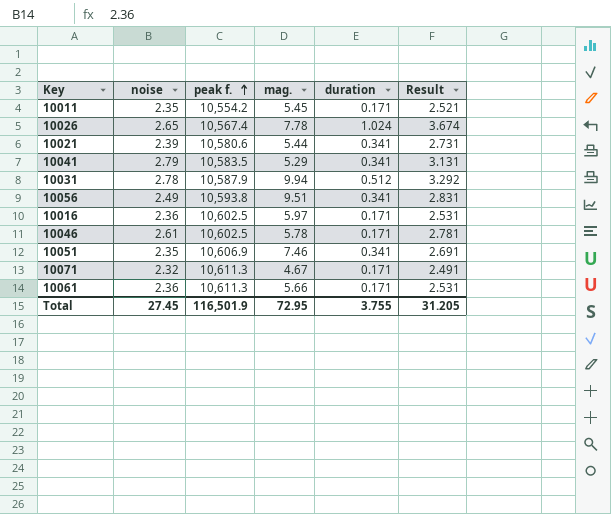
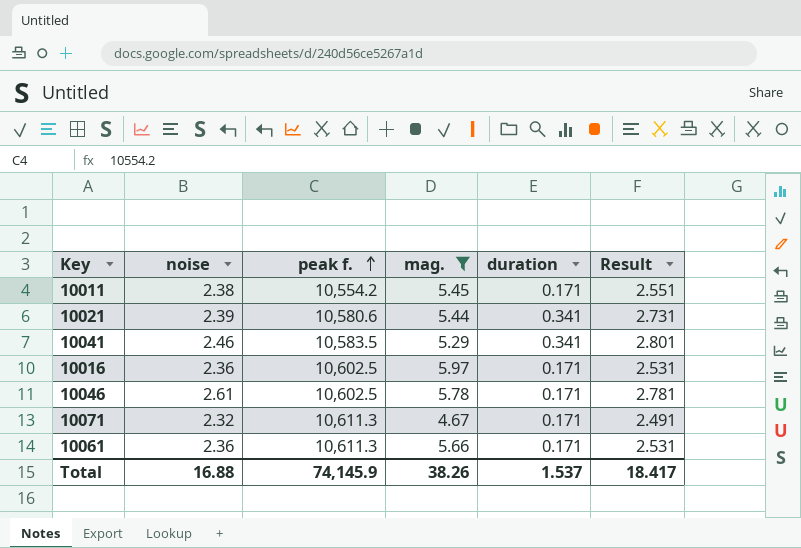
filter: none -> mag. <= 5.97
10011 | noise: 2.35 -> 2.38
10011 | Result: 2.521 -> 2.551
10041 | noise: 2.79 -> 2.46
10041 | Result: 3.131 -> 2.801
Total | noise: 27.45 -> 16.88
Total | peak f.: 116,501.9 -> 74,145.9
Total | mag.: 72.95 -> 38.26
Total | duration: 3.755 -> 1.537
Total | Result: 31.205 -> 18.417

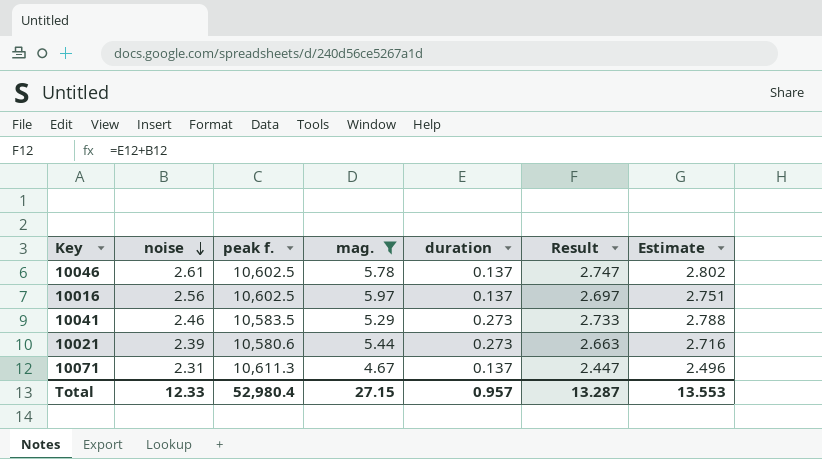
row order: peak f. ascending -> noise descending
column Estimate | formula: none -> [Result] * 1.02
row 10011: 2.38 | 10,554.2 | 5.45 | 0.171 | 2.551 -> none
row 10061: 2.36 | 10,611.3 | 5.66 | 0.171 | 2.531 -> none
10046 | duration: 0.171 -> 0.137
10046 | Result: 2.781 -> 2.747
10016 | noise: 2.36 -> 2.56
10016 | duration: 0.171 -> 0.137
10016 | Result: 2.531 -> 2.697
10041 | duration: 0.341 -> 0.273
10041 | Result: 2.801 -> 2.733
10021 | duration: 0.341 -> 0.273
10021 | Result: 2.731 -> 2.663
10071 | noise: 2.32 -> 2.31
10071 | duration: 0.171 -> 0.137
10071 | Result: 2.491 -> 2.447
Total | noise: 16.88 -> 12.33
Total | peak f.: 74,145.9 -> 52,980.4
Total | mag.: 38.26 -> 27.15
Total | duration: 1.537 -> 0.957
Total | Result: 18.417 -> 13.287

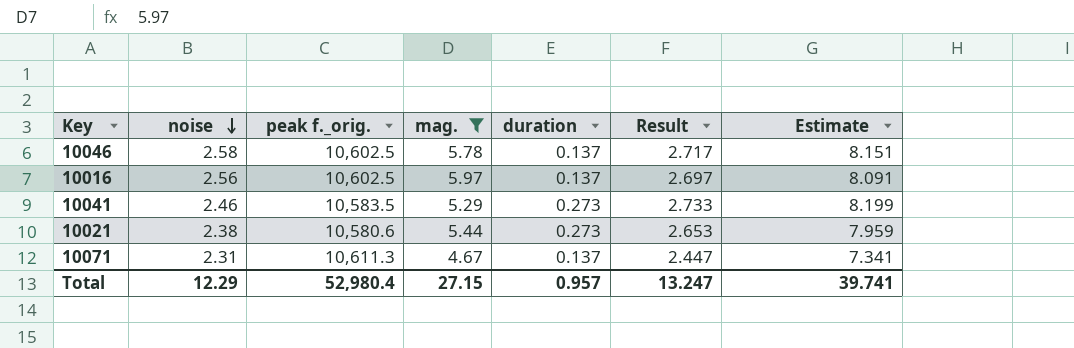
column name: peak f. -> peak f._orig.
column Estimate | formula: [Result] * 1.02 -> [Result] * 3
10046 | noise: 2.61 -> 2.58
10046 | Result: 2.747 -> 2.717
10021 | noise: 2.39 -> 2.38
10021 | Result: 2.663 -> 2.653
Total | noise: 12.33 -> 12.29
Total | Result: 13.287 -> 13.247
Total | Estimate: 13.553 -> 39.741

